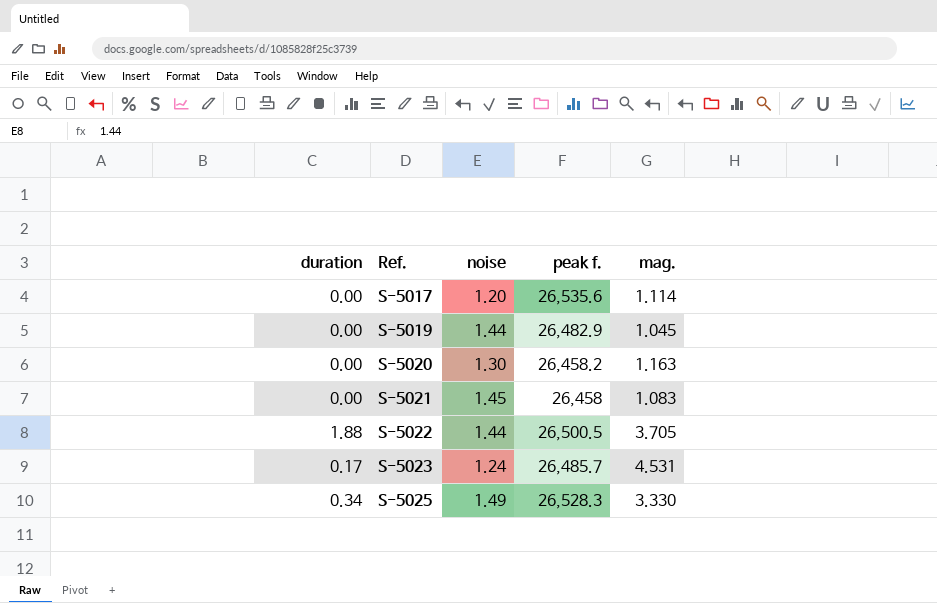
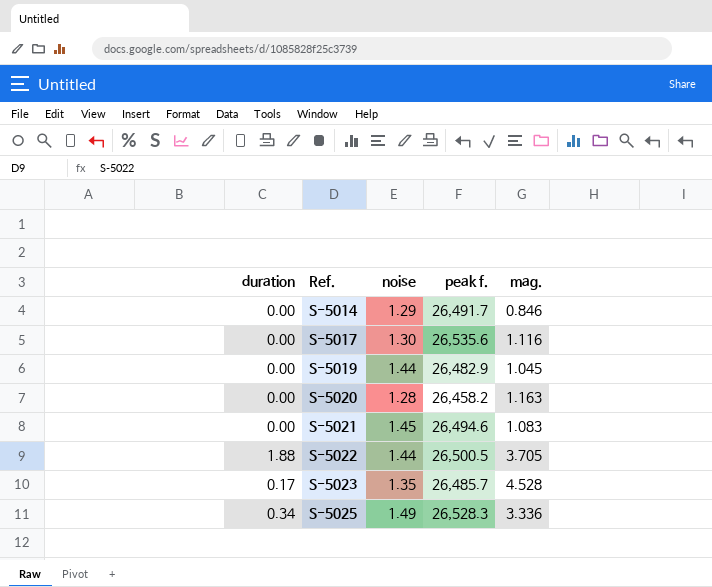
row S-5014: none -> 0.00 | 1.29 | 26,491.7 | 0.846
S-5017 | noise: 1.20 -> 1.30
S-5017 | mag.: 1.114 -> 1.116
S-5020 | noise: 1.30 -> 1.28
S-5021 | peak f.: 26,458 -> 26,494.6
S-5023 | noise: 1.24 -> 1.35
S-5023 | mag.: 4.531 -> 4.528
S-5025 | mag.: 3.330 -> 3.336

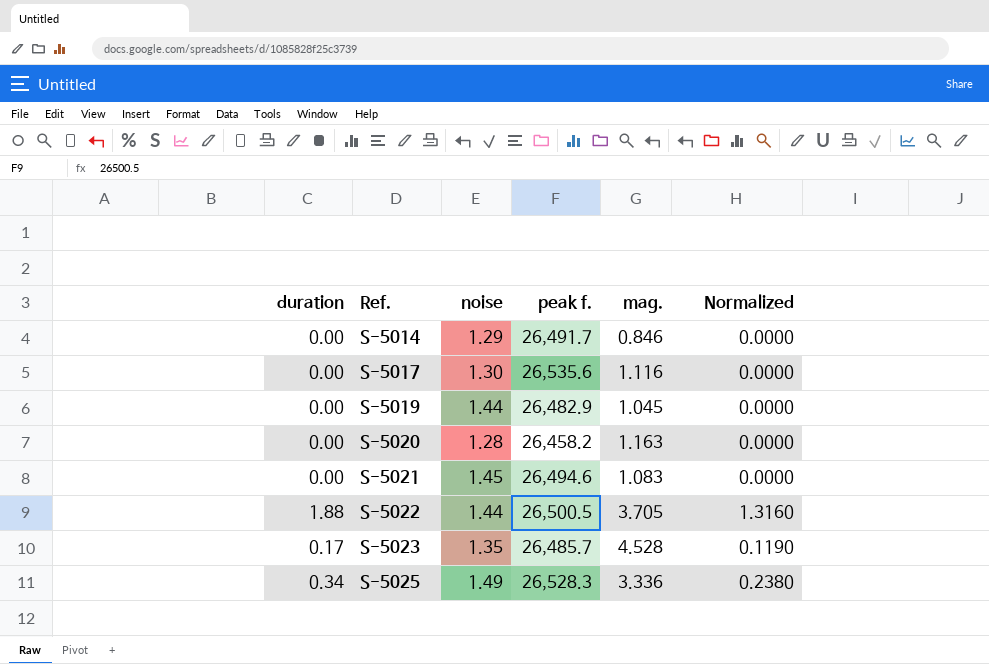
column Normalized | formula: none -> [duration] * 0.7

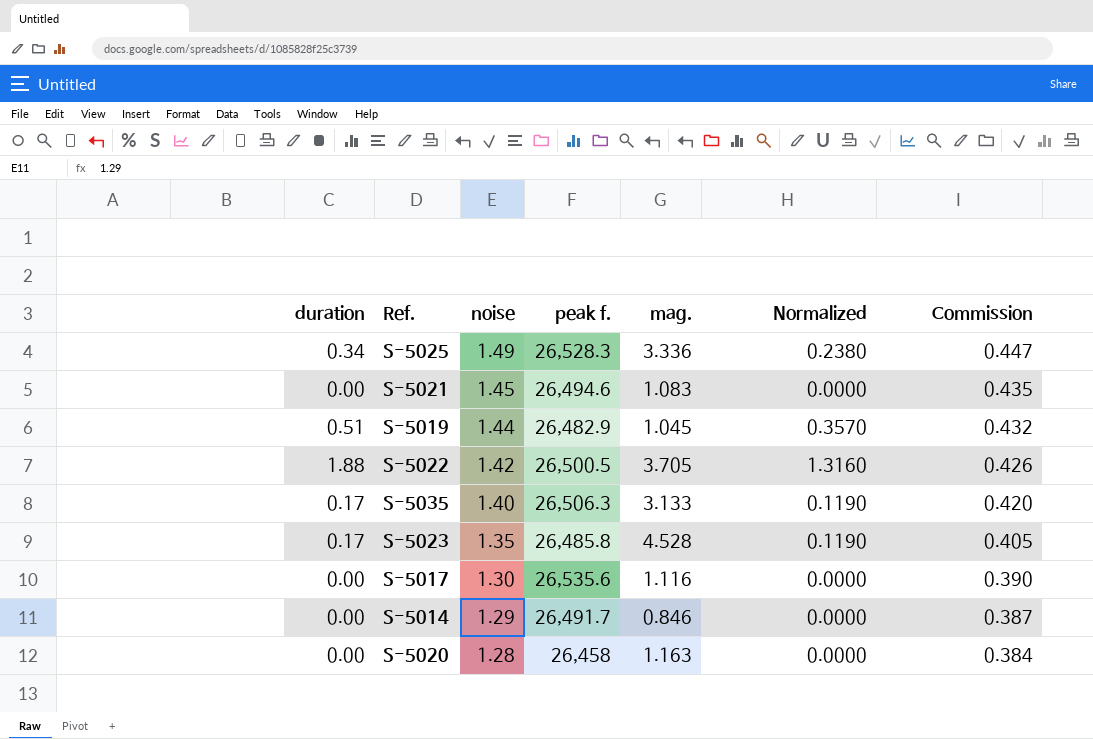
row order: Ref. ascending -> noise descending
column Commission | formula: none -> [noise] * 0.3
S-5019 | duration: 0.00 -> 0.51
S-5019 | Normalized: 0.0000 -> 0.3570
S-5022 | noise: 1.44 -> 1.42
row S-5035: none -> 0.17 | 1.40 | 26,506.3 | 3.133 | 0.1190 | 0.420
S-5023 | peak f.: 26,485.7 -> 26,485.8
S-5020 | peak f.: 26,458.2 -> 26,458

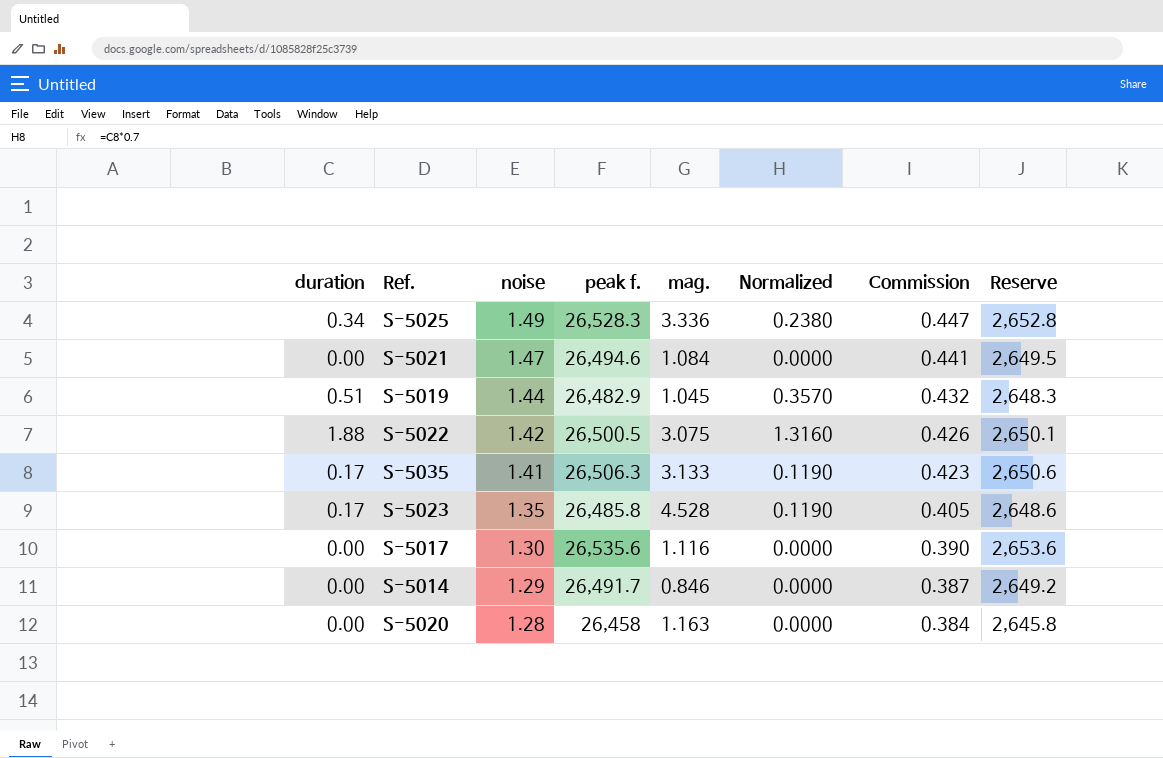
column Reserve | formula: none -> [peak f.] * 0.1
S-5021 | noise: 1.45 -> 1.47
S-5021 | mag.: 1.083 -> 1.084
S-5021 | Commission: 0.435 -> 0.441
S-5022 | mag.: 3.705 -> 3.075
S-5035 | noise: 1.40 -> 1.41
S-5035 | Commission: 0.420 -> 0.423

